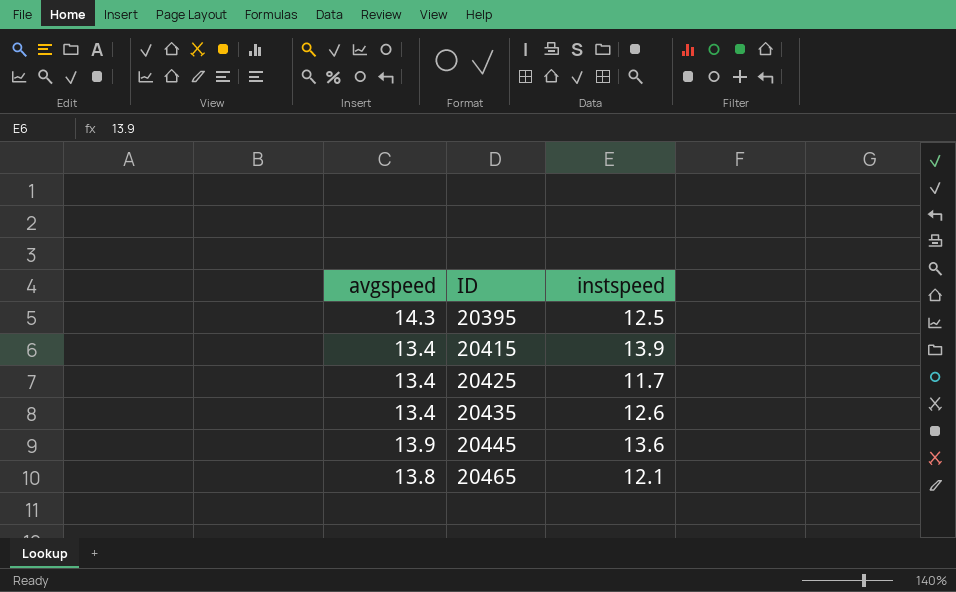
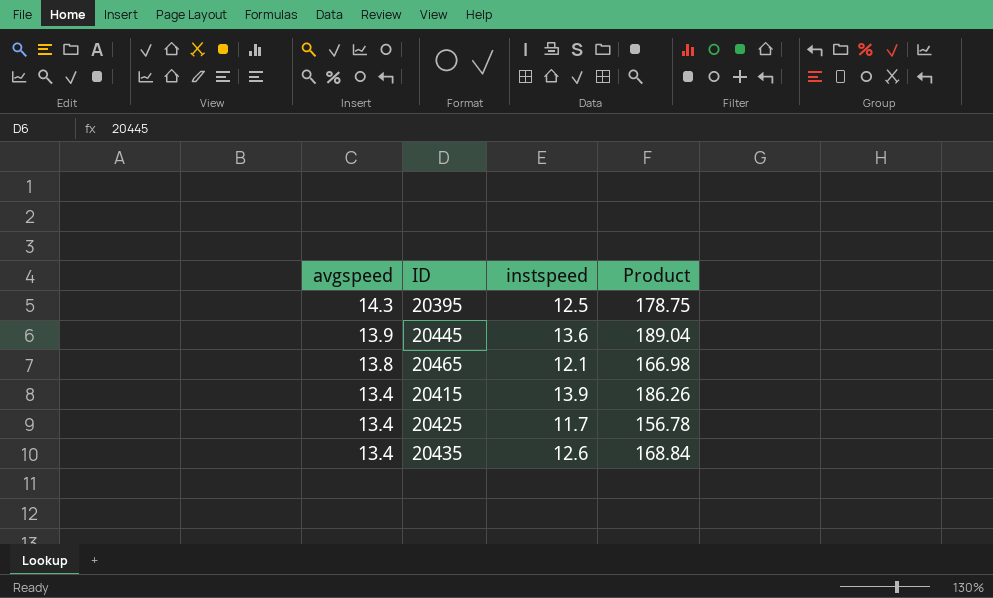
row order: ID ascending -> avgspeed descending
column Product | formula: none -> [avgspeed] * [instspeed]

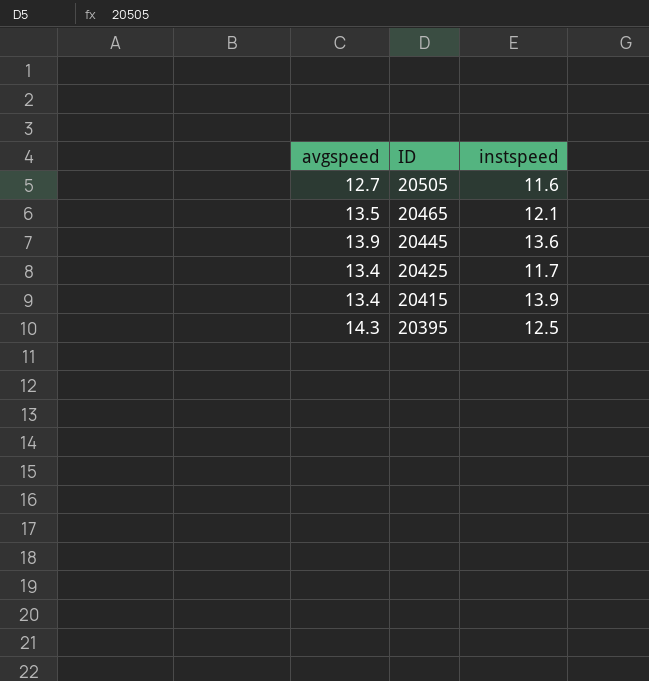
row order: avgspeed descending -> ID descending
column Product | formula: [avgspeed] * [instspeed] -> none
row 20435: 13.4 | 12.6 | 168.84 -> none
row 20505: none -> 12.7 | 11.6
20465 | avgspeed: 13.8 -> 13.5

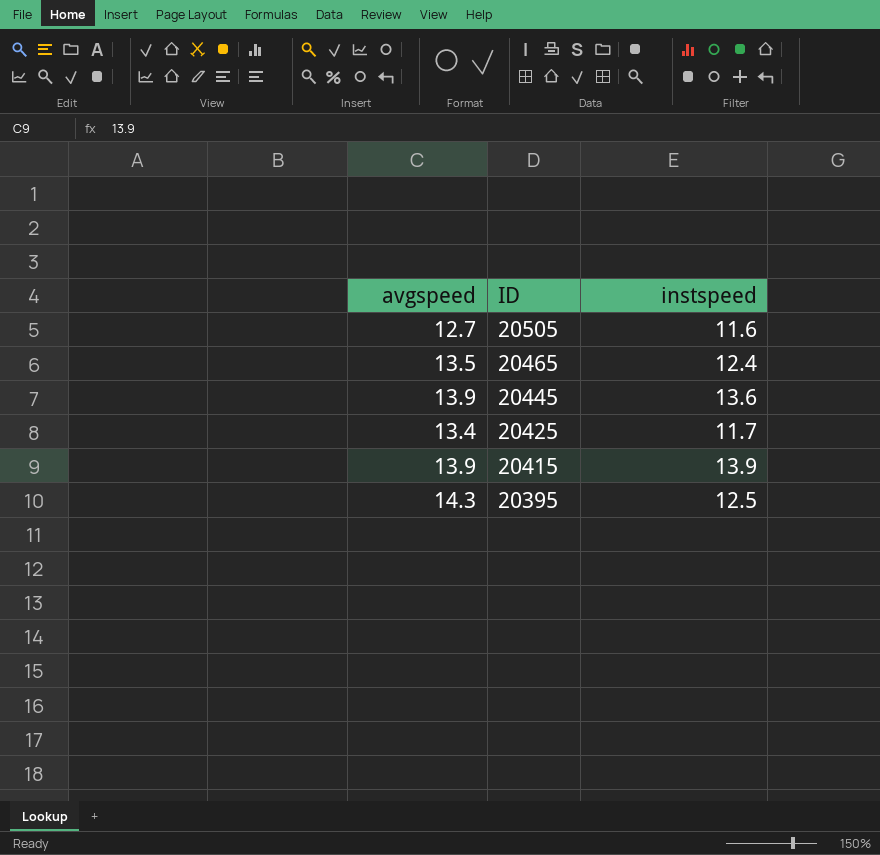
20465 | instspeed: 12.1 -> 12.4
20415 | avgspeed: 13.4 -> 13.9

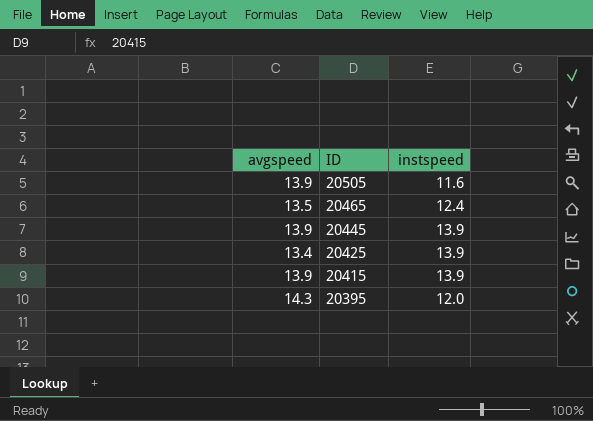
20505 | avgspeed: 12.7 -> 13.9
20445 | instspeed: 13.6 -> 13.9
20425 | instspeed: 11.7 -> 13.9
20395 | instspeed: 12.5 -> 12.0

